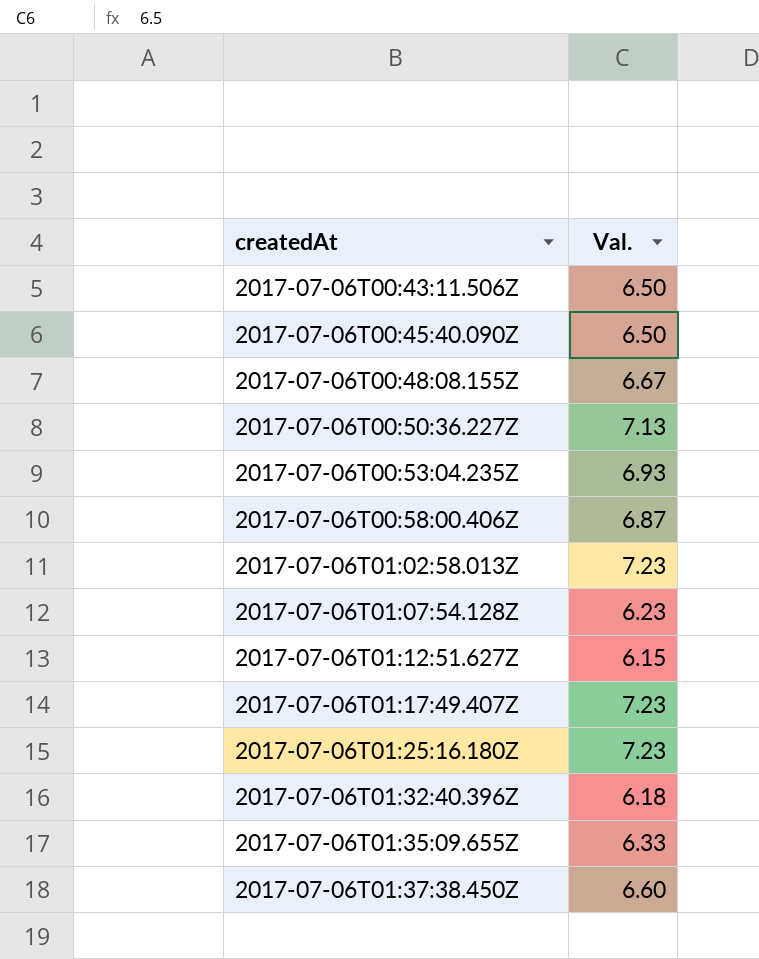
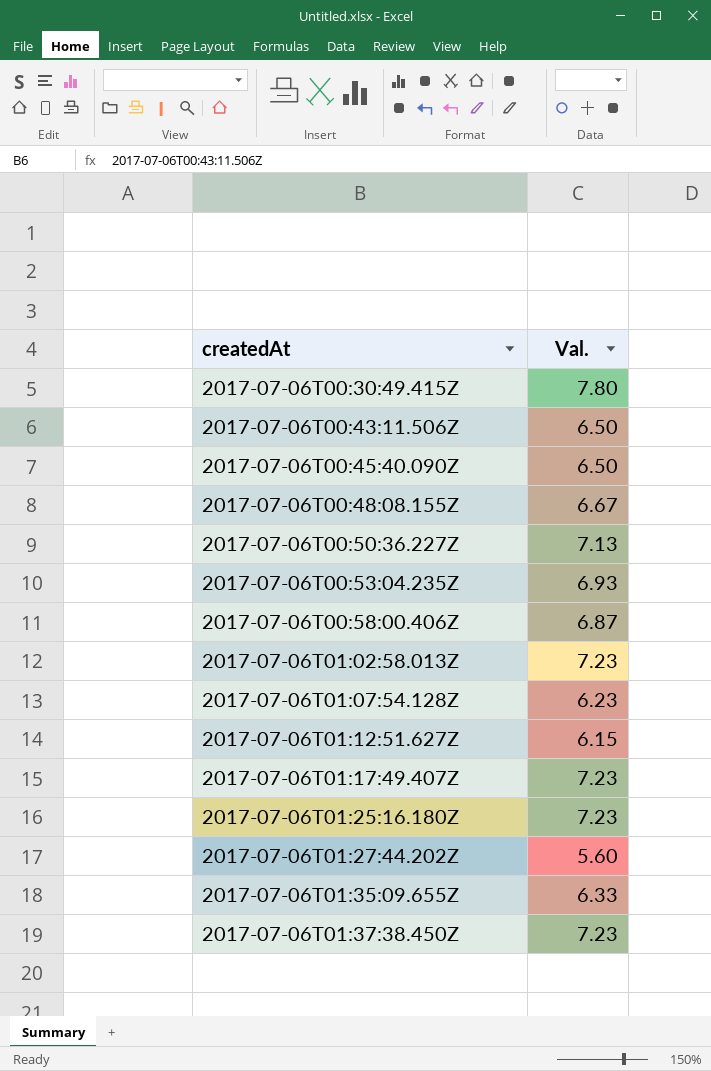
row 2017-07-06T01:32:40.396Z: 6.18 -> none
row 2017-07-06T00:30:49.415Z: none -> 7.80
row 2017-07-06T01:27:44.202Z: none -> 5.60
2017-07-06T01:37:38.450Z | Val.: 6.60 -> 7.23

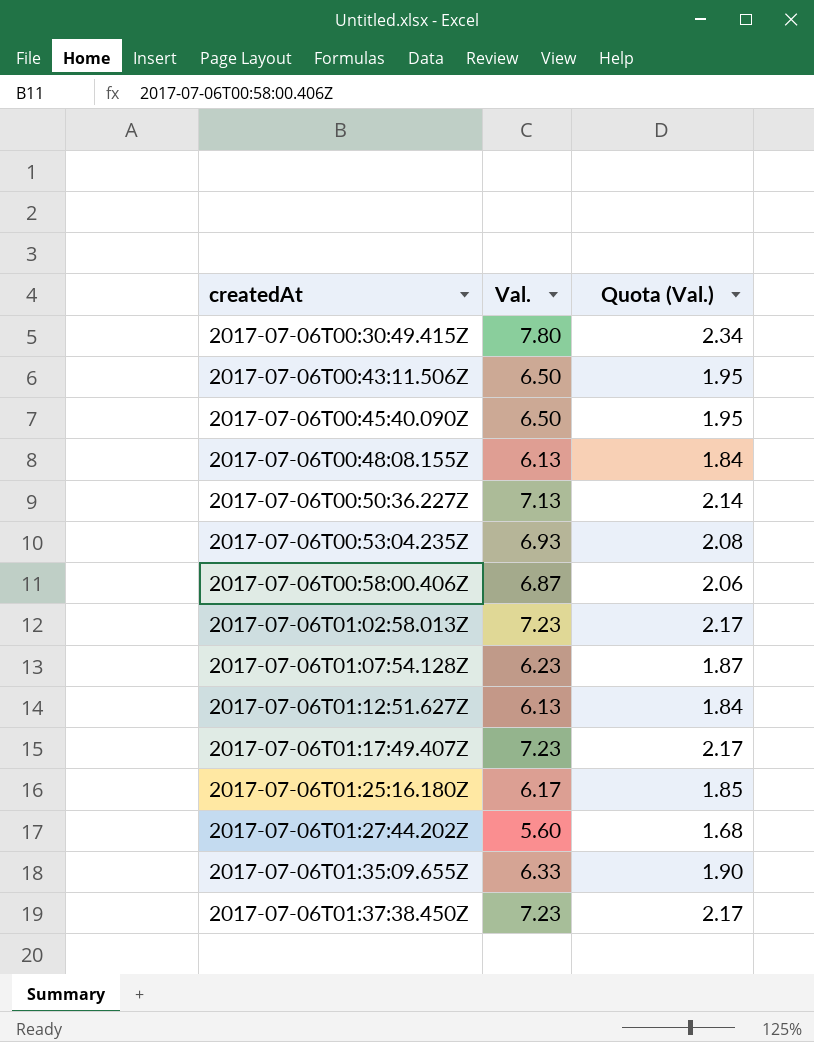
column Quota (Val.) | formula: none -> [Val.] * 0.3
2017-07-06T00:48:08.155Z | Val.: 6.67 -> 6.13
2017-07-06T01:12:51.627Z | Val.: 6.15 -> 6.13
2017-07-06T01:25:16.180Z | Val.: 7.23 -> 6.17

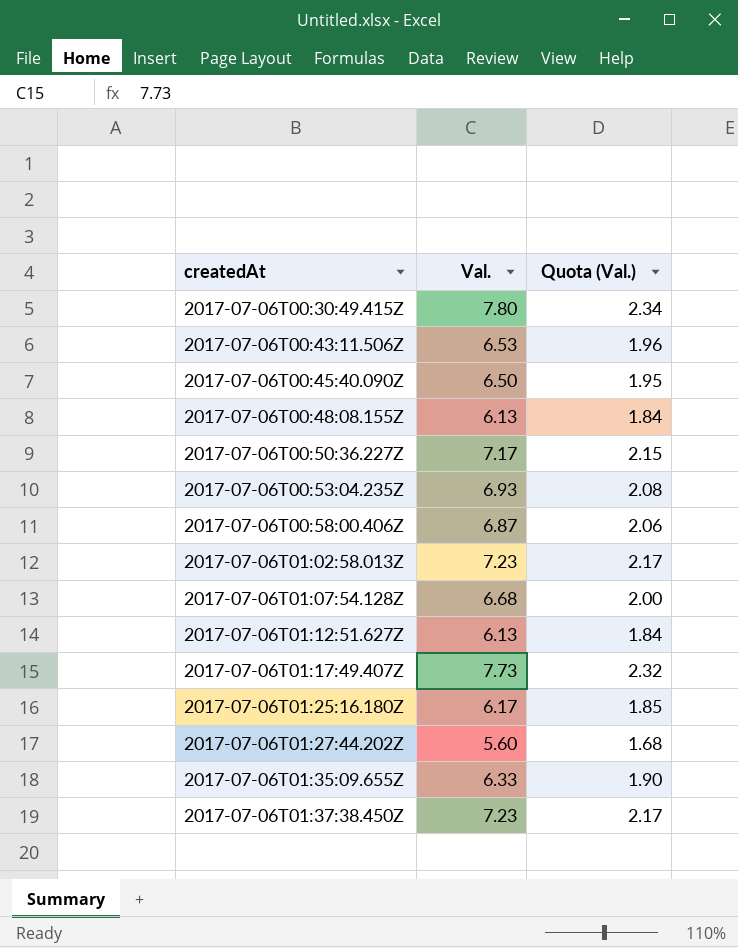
2017-07-06T00:43:11.506Z | Val.: 6.50 -> 6.53
2017-07-06T00:43:11.506Z | Quota (Val.): 1.95 -> 1.96
2017-07-06T00:50:36.227Z | Val.: 7.13 -> 7.17
2017-07-06T00:50:36.227Z | Quota (Val.): 2.14 -> 2.15
2017-07-06T01:07:54.128Z | Val.: 6.23 -> 6.68
2017-07-06T01:07:54.128Z | Quota (Val.): 1.87 -> 2.00
2017-07-06T01:17:49.407Z | Val.: 7.23 -> 7.73
2017-07-06T01:17:49.407Z | Quota (Val.): 2.17 -> 2.32

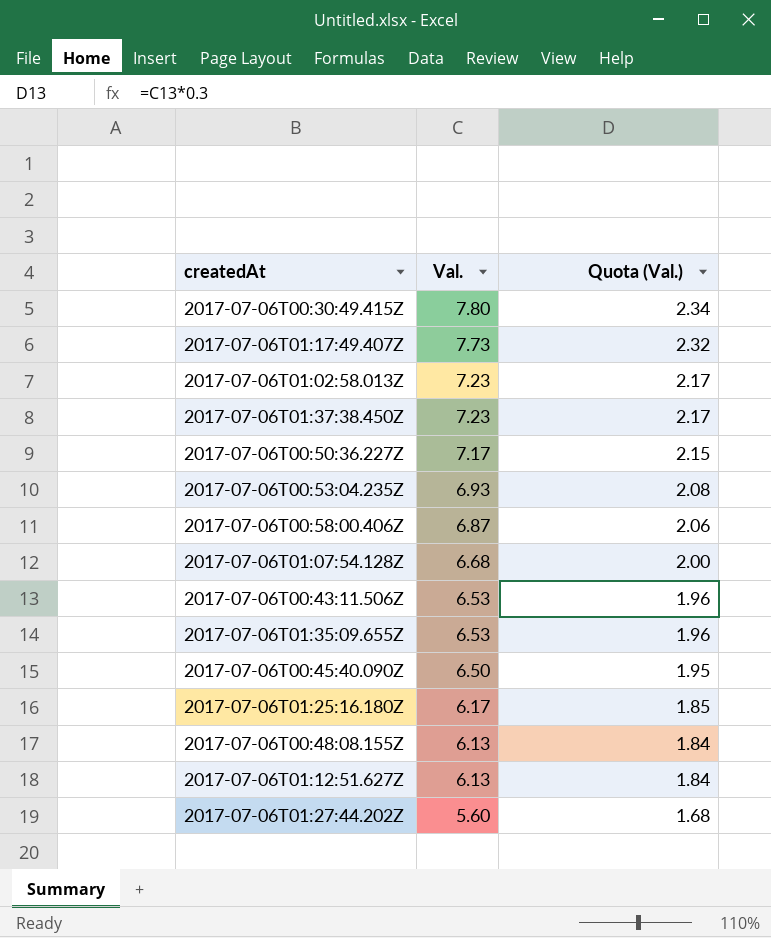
row order: createdAt ascending -> Val. descending
2017-07-06T01:35:09.655Z | Val.: 6.33 -> 6.53
2017-07-06T01:35:09.655Z | Quota (Val.): 1.90 -> 1.96

